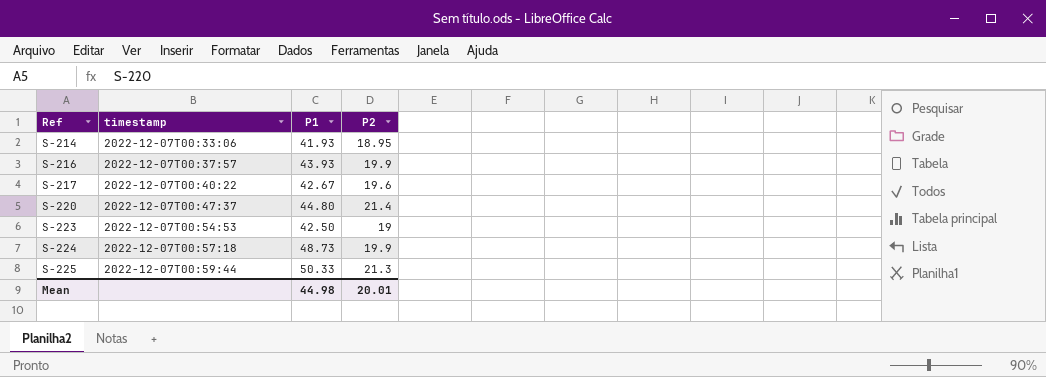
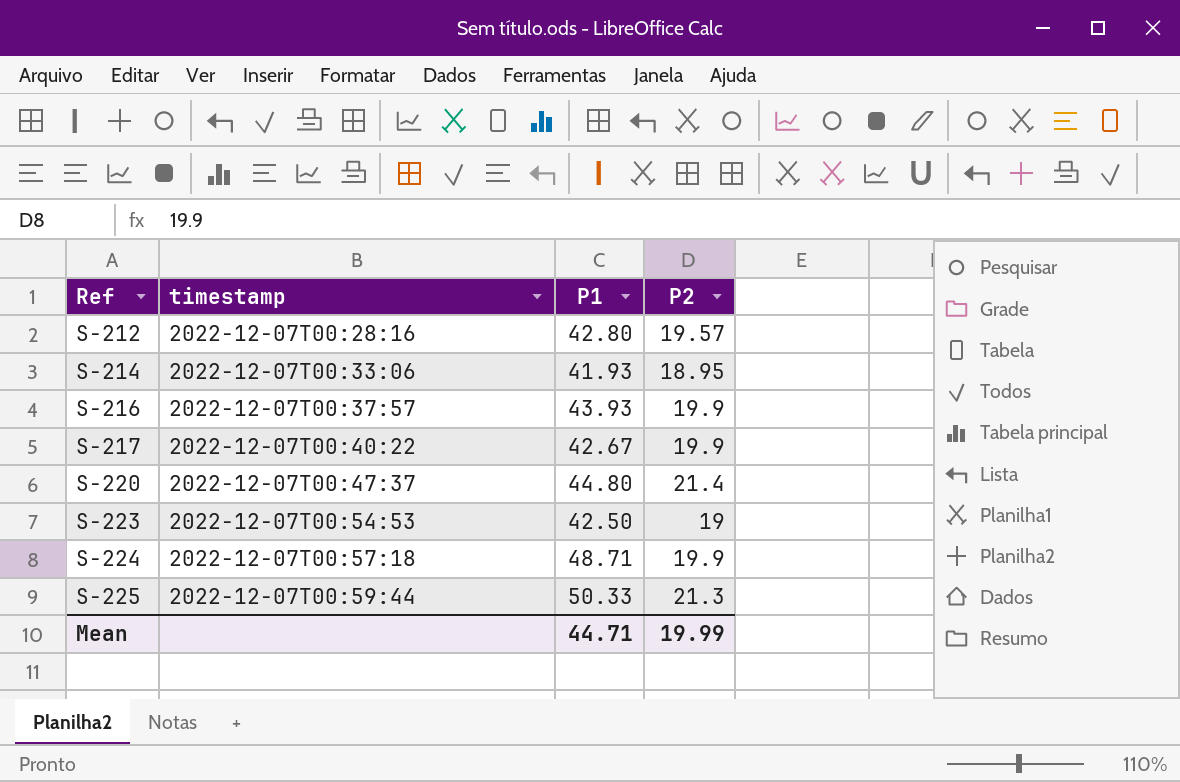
row S-212: none -> 2022-12-07T00:28:16 | 42.80 | 19.57
S-217 | P2: 19.6 -> 19.9
S-224 | P1: 48.73 -> 48.71
Mean | P1: 44.98 -> 44.71
Mean | P2: 20.01 -> 19.99

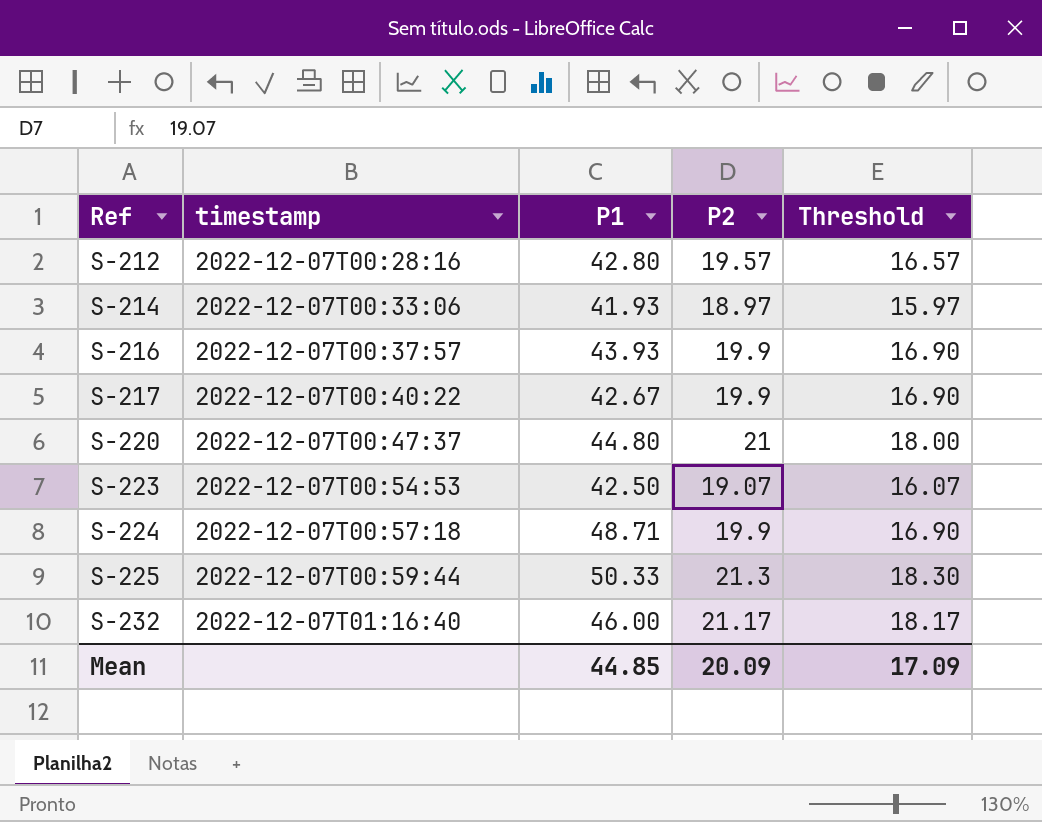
column Threshold | formula: none -> [P2] - 3
S-214 | P2: 18.95 -> 18.97
S-220 | P2: 21.4 -> 21
S-223 | P2: 19 -> 19.07
row S-232: none -> 2022-12-07T01:16:40 | 46.00 | 21.17 | 18.17
Mean | P1: 44.71 -> 44.85
Mean | P2: 19.99 -> 20.09

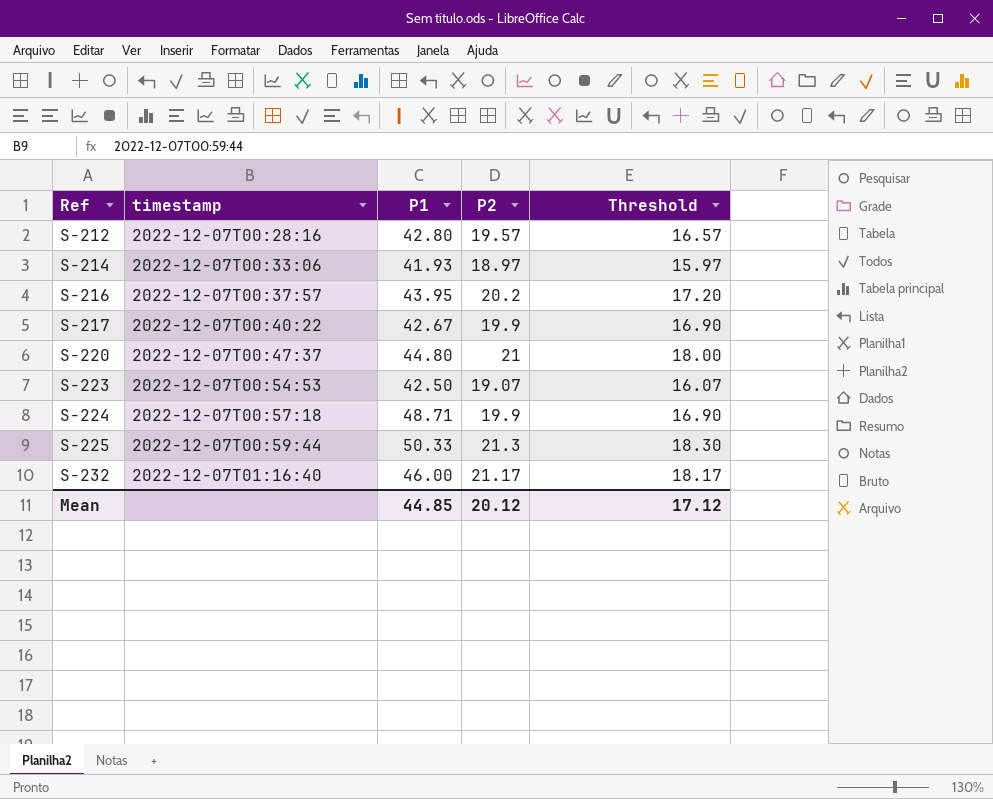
S-216 | P1: 43.93 -> 43.95
S-216 | P2: 19.9 -> 20.2
S-216 | Threshold: 16.90 -> 17.20
Mean | P2: 20.09 -> 20.12
Mean | Threshold: 17.09 -> 17.12

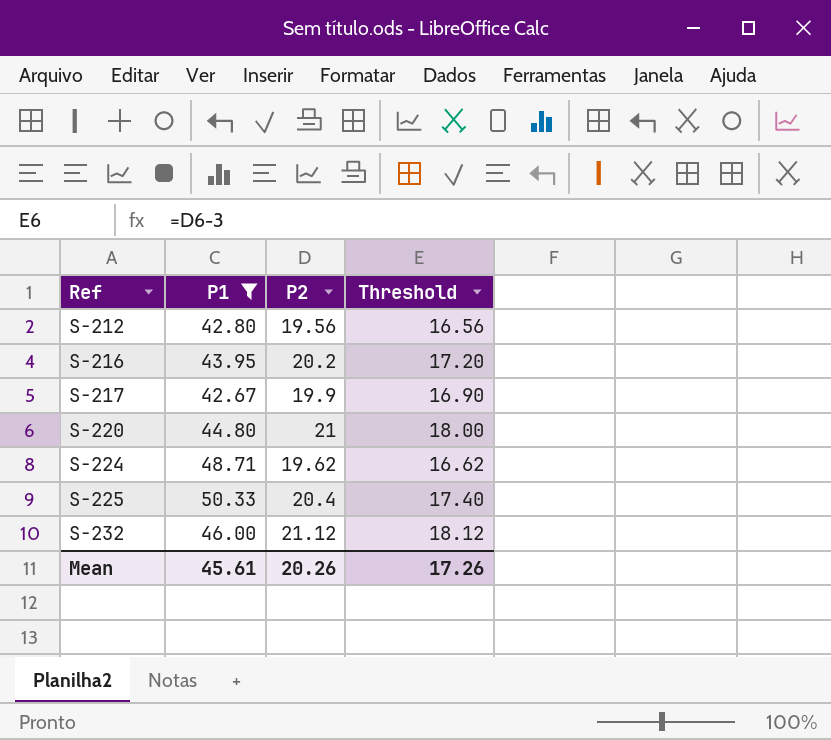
filter: none -> P1 >= 42.67
column timestamp | position: 2 -> none
S-212 | P2: 19.57 -> 19.56
S-212 | Threshold: 16.57 -> 16.56
S-224 | P2: 19.9 -> 19.62
S-224 | Threshold: 16.90 -> 16.62
S-225 | P2: 21.3 -> 20.4
S-225 | Threshold: 18.30 -> 17.40
S-232 | P2: 21.17 -> 21.12
S-232 | Threshold: 18.17 -> 18.12
Mean | P1: 44.85 -> 45.61
Mean | P2: 20.12 -> 20.26
Mean | Threshold: 17.12 -> 17.26

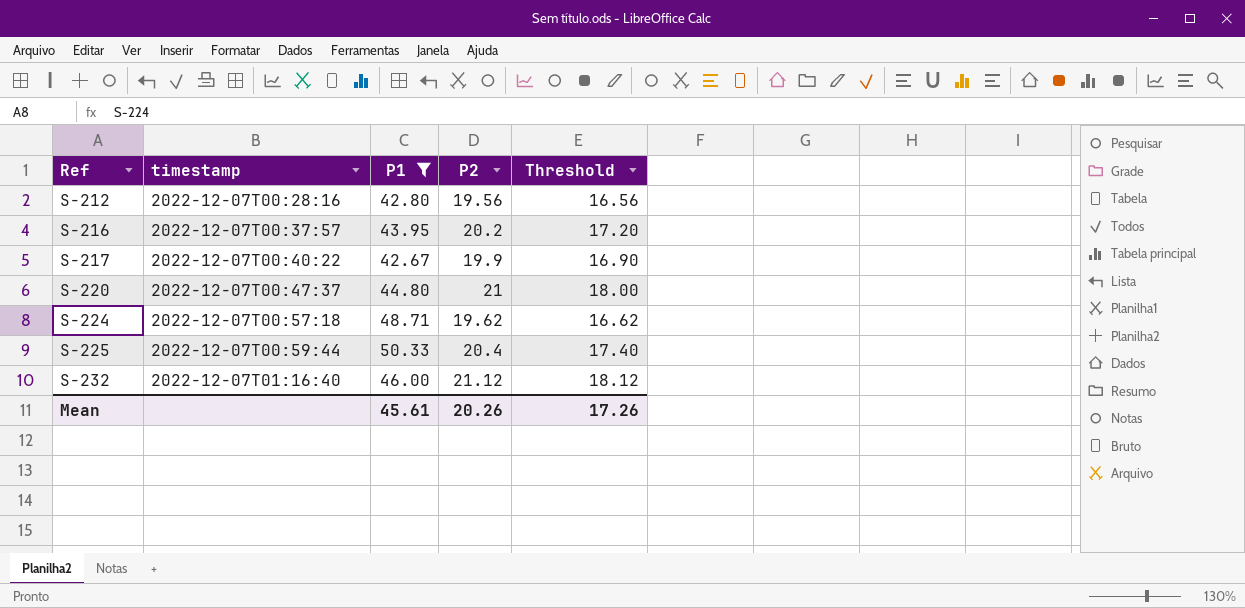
column timestamp | position: none -> 2

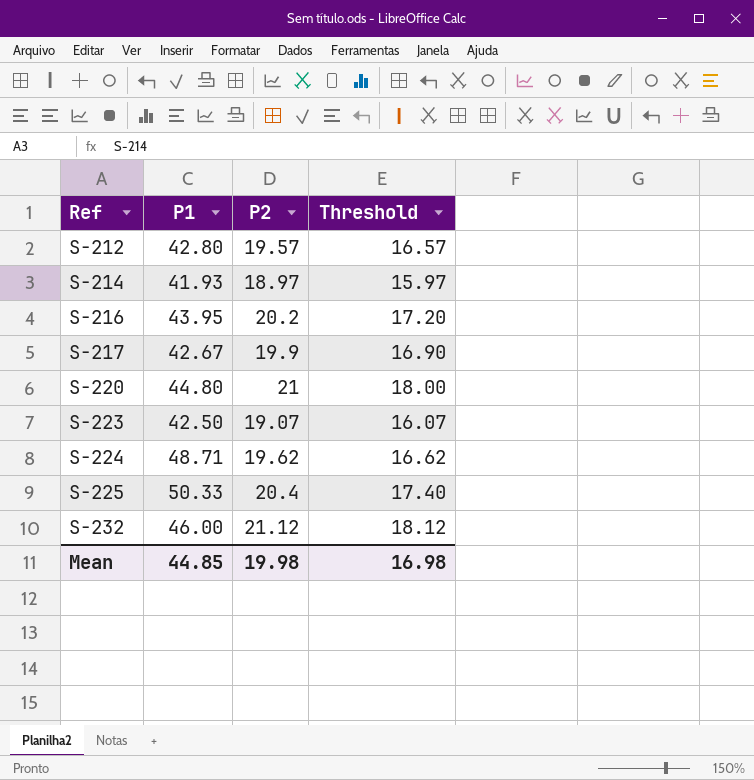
filter: P1 >= 42.67 -> none
column timestamp | position: 2 -> none
S-212 | P2: 19.56 -> 19.57
S-212 | Threshold: 16.56 -> 16.57
Mean | P1: 45.61 -> 44.85
Mean | P2: 20.26 -> 19.98
Mean | Threshold: 17.26 -> 16.98

